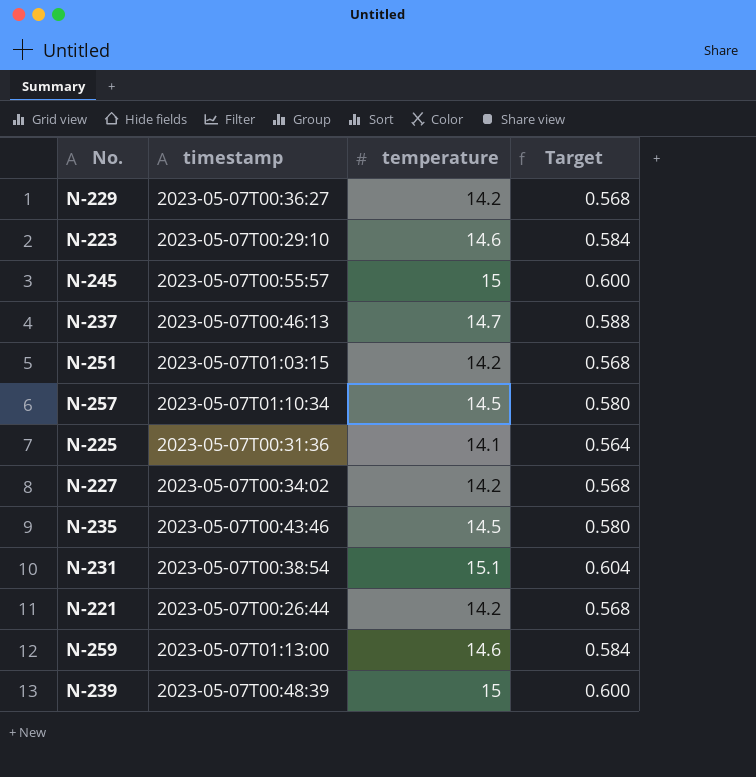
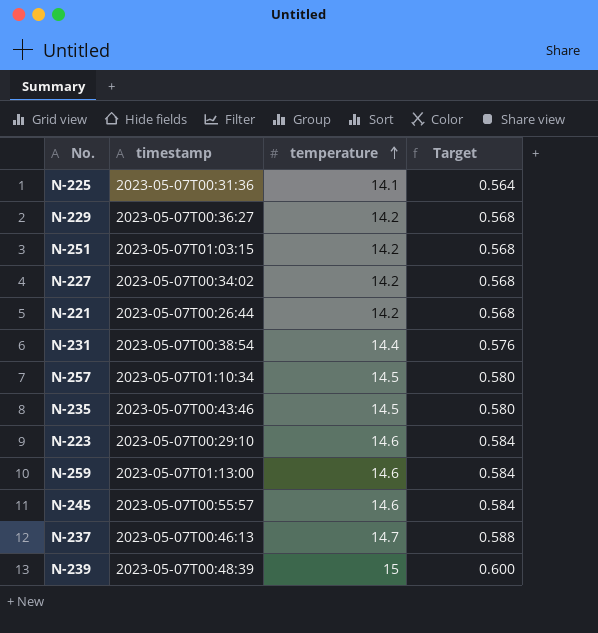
row order: none -> temperature ascending
N-231 | temperature: 15.1 -> 14.4
N-231 | Target: 0.604 -> 0.576
N-245 | temperature: 15 -> 14.6
N-245 | Target: 0.600 -> 0.584

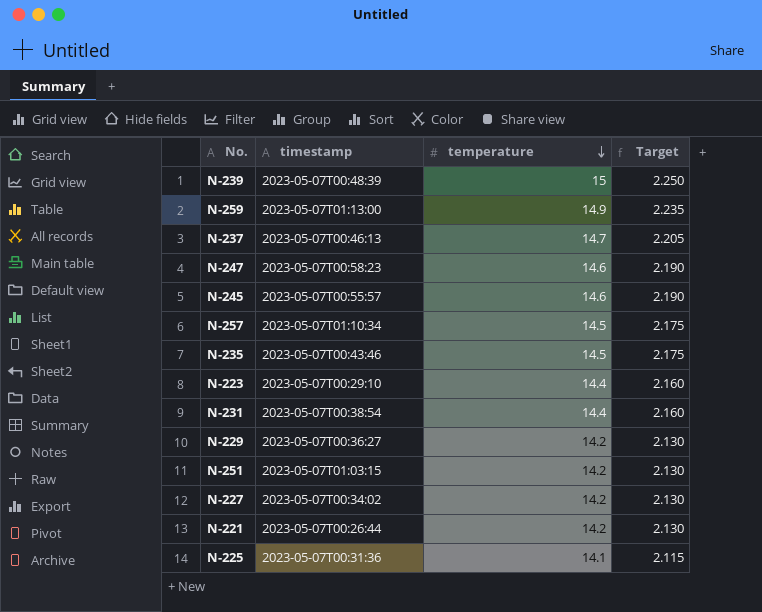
row order: temperature ascending -> temperature descending
column Target | formula: [temperature] * 0.04 -> [temperature] * 0.15
N-259 | temperature: 14.6 -> 14.9
row N-247: none -> 2023-05-07T00:58:23 | 14.6 | 2.190
N-223 | temperature: 14.6 -> 14.4

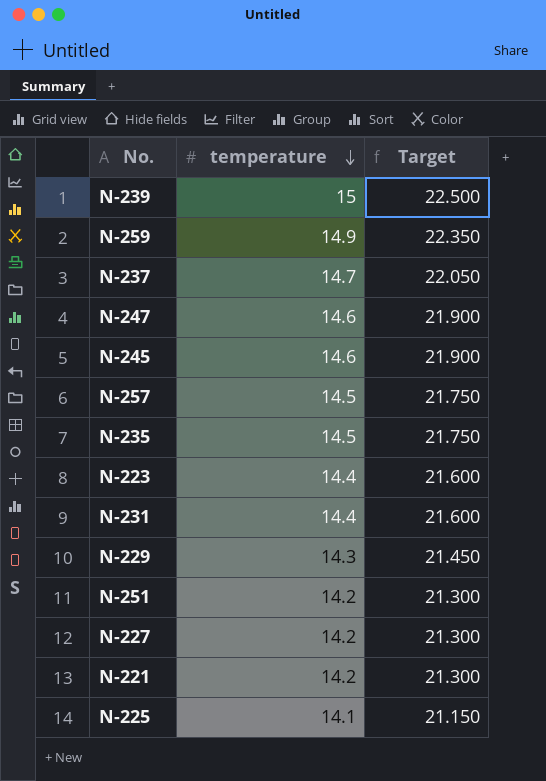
column timestamp | position: 2 -> none
column Target | formula: [temperature] * 0.15 -> [temperature] * 1.5
N-229 | temperature: 14.2 -> 14.3

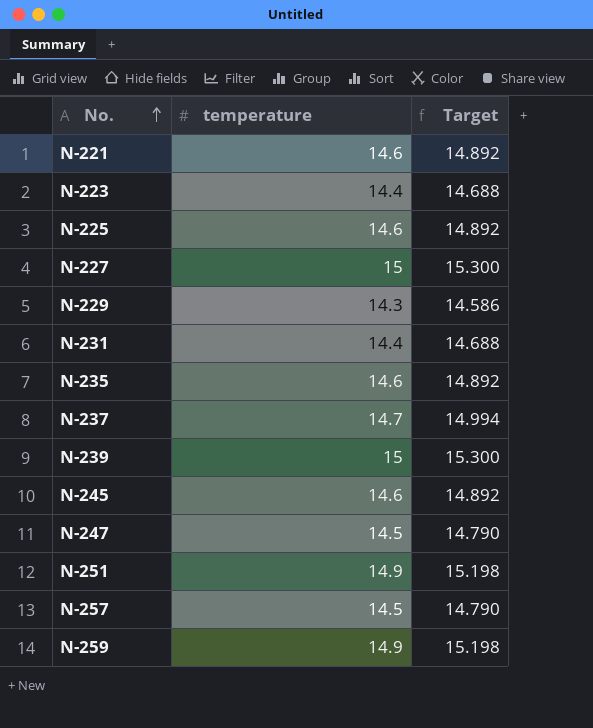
row order: temperature descending -> No. ascending
column Target | formula: [temperature] * 1.5 -> [temperature] * 1.02
N-221 | temperature: 14.2 -> 14.6
N-225 | temperature: 14.1 -> 14.6
N-227 | temperature: 14.2 -> 15
N-235 | temperature: 14.5 -> 14.6
N-247 | temperature: 14.6 -> 14.5
N-251 | temperature: 14.2 -> 14.9

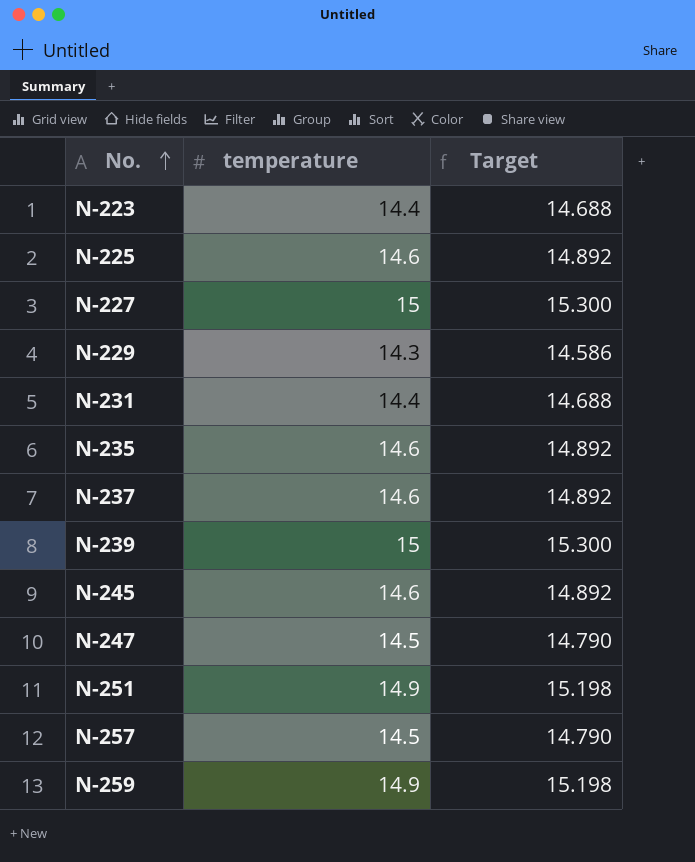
row N-221: 14.6 | 14.892 -> none
N-237 | temperature: 14.7 -> 14.6
N-237 | Target: 14.994 -> 14.892

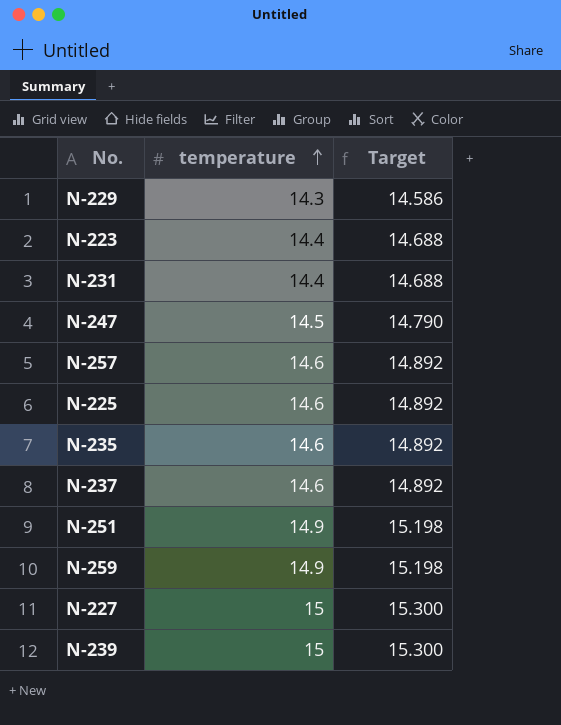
row order: No. ascending -> temperature ascending
row N-245: 14.6 | 14.892 -> none
N-257 | temperature: 14.5 -> 14.6
N-257 | Target: 14.790 -> 14.892

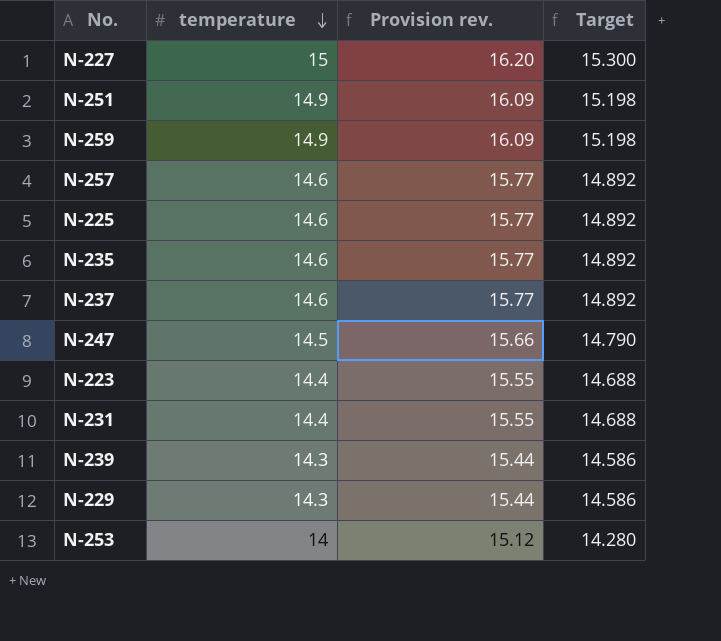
row order: temperature ascending -> temperature descending
column Provision rev. | formula: none -> [temperature] * 1.08
N-239 | temperature: 15 -> 14.3
N-239 | Target: 15.300 -> 14.586
row N-253: none -> 14 | 15.12 | 14.280

